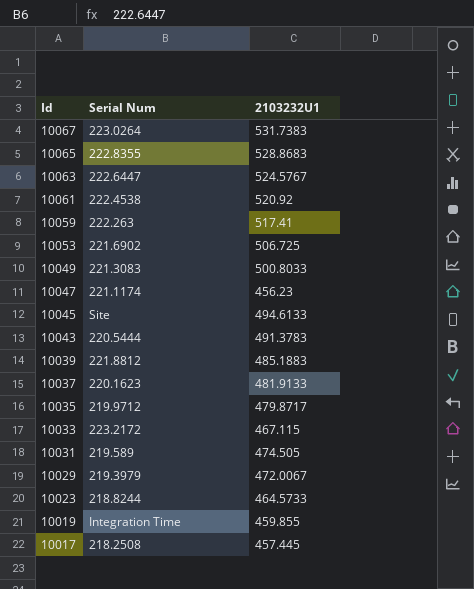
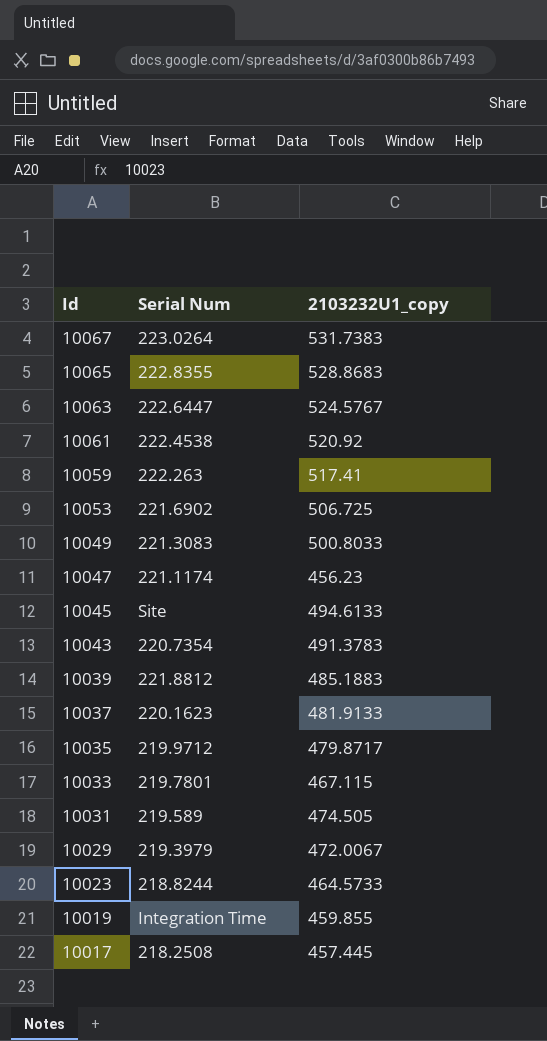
column name: 2103232U1 -> 2103232U1_copy
10043 | Serial Num: 220.5444 -> 220.7354
10033 | Serial Num: 223.2172 -> 219.7801

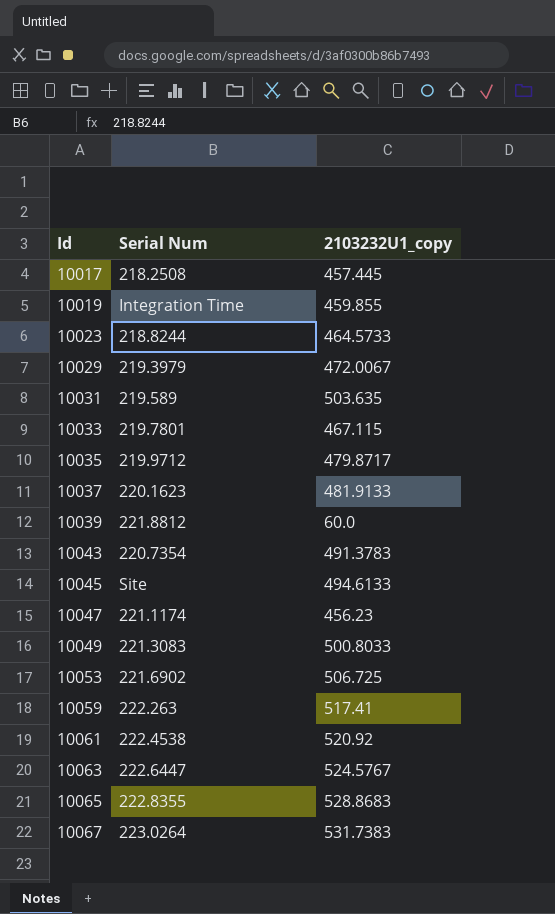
row order: Id descending -> Id ascending
10031 | 2103232U1_copy: 474.505 -> 503.635
10039 | 2103232U1_copy: 485.1883 -> 60.0

